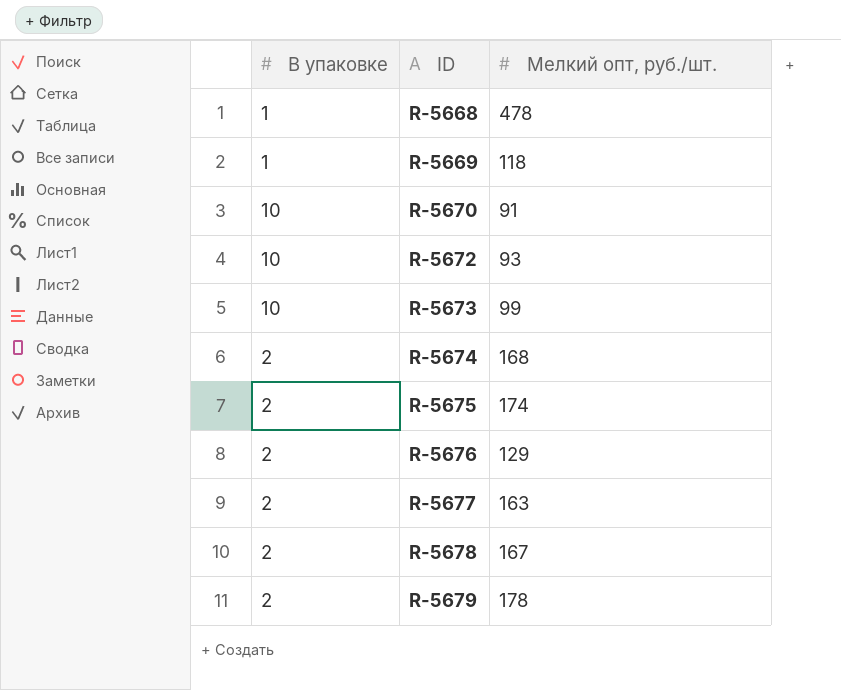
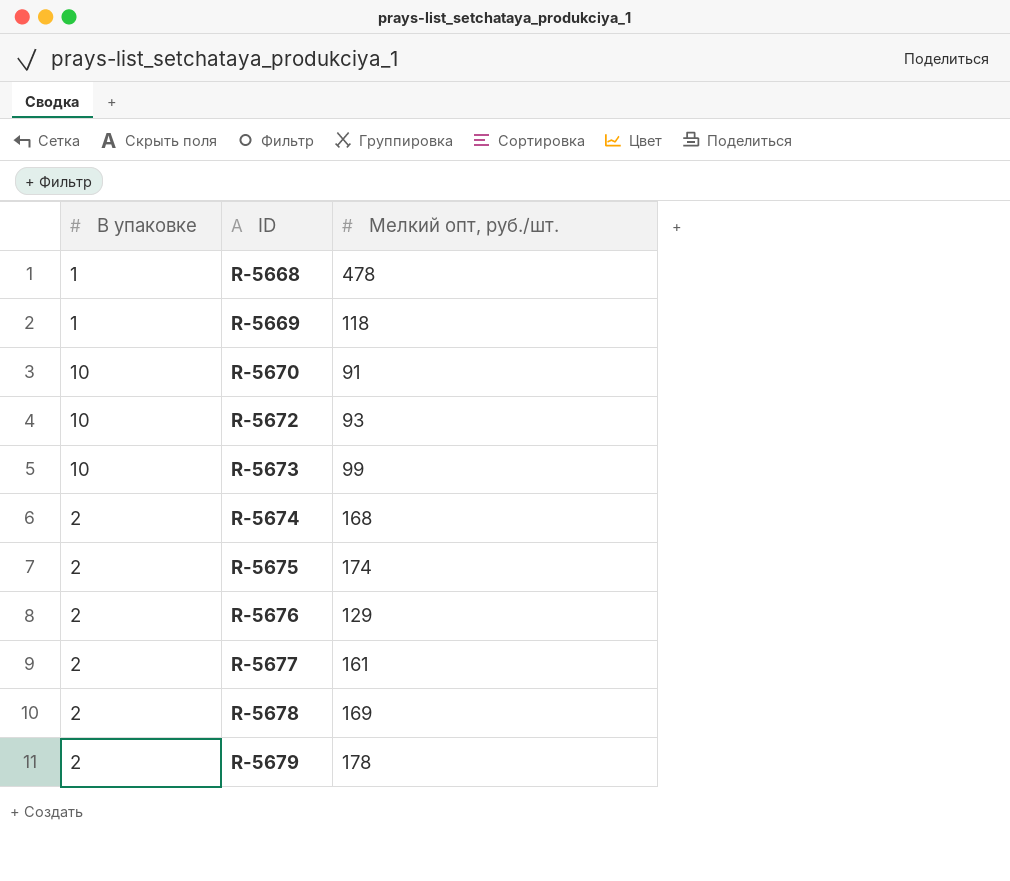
R-5677 | Мелкий опт, руб./шт.: 163 -> 161
R-5678 | Мелкий опт, руб./шт.: 167 -> 169

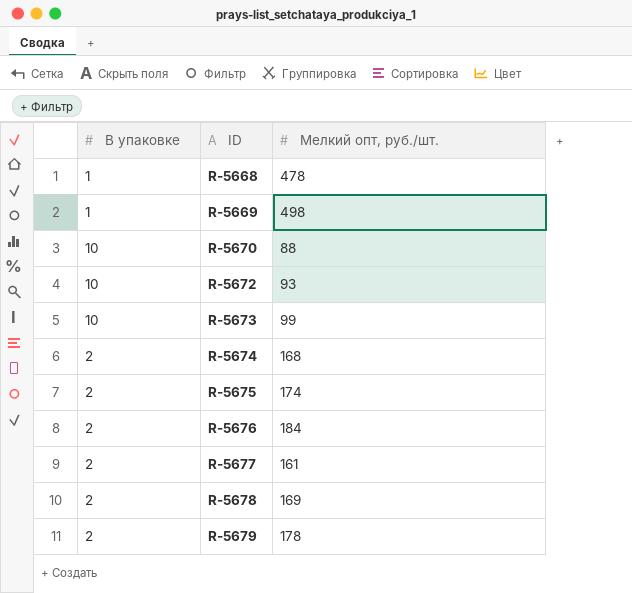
R-5669 | Мелкий опт, руб./шт.: 118 -> 498
R-5670 | Мелкий опт, руб./шт.: 91 -> 88
R-5676 | Мелкий опт, руб./шт.: 129 -> 184

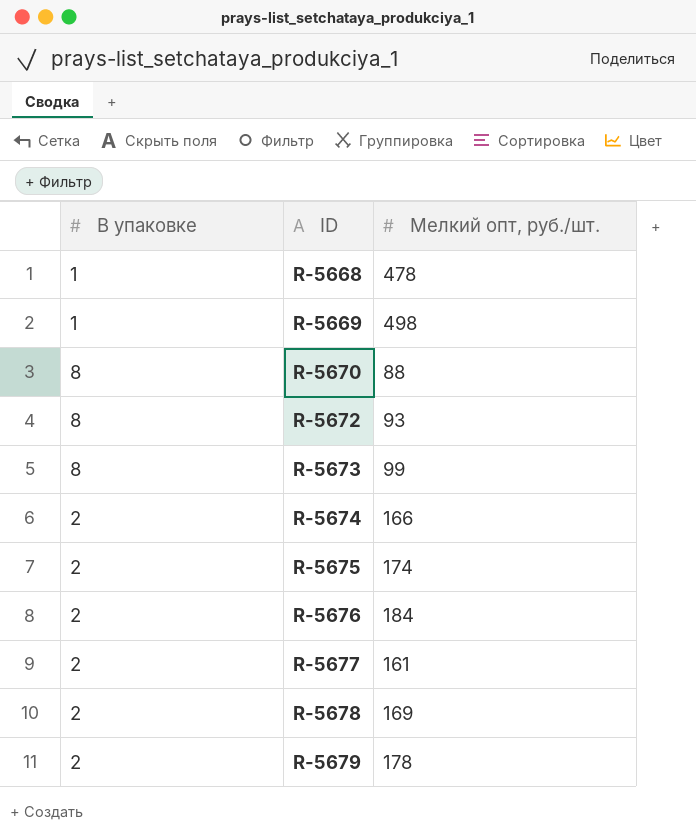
R-5670 | В упаковке: 10 -> 8
R-5672 | В упаковке: 10 -> 8
R-5673 | В упаковке: 10 -> 8
R-5674 | Мелкий опт, руб./шт.: 168 -> 166

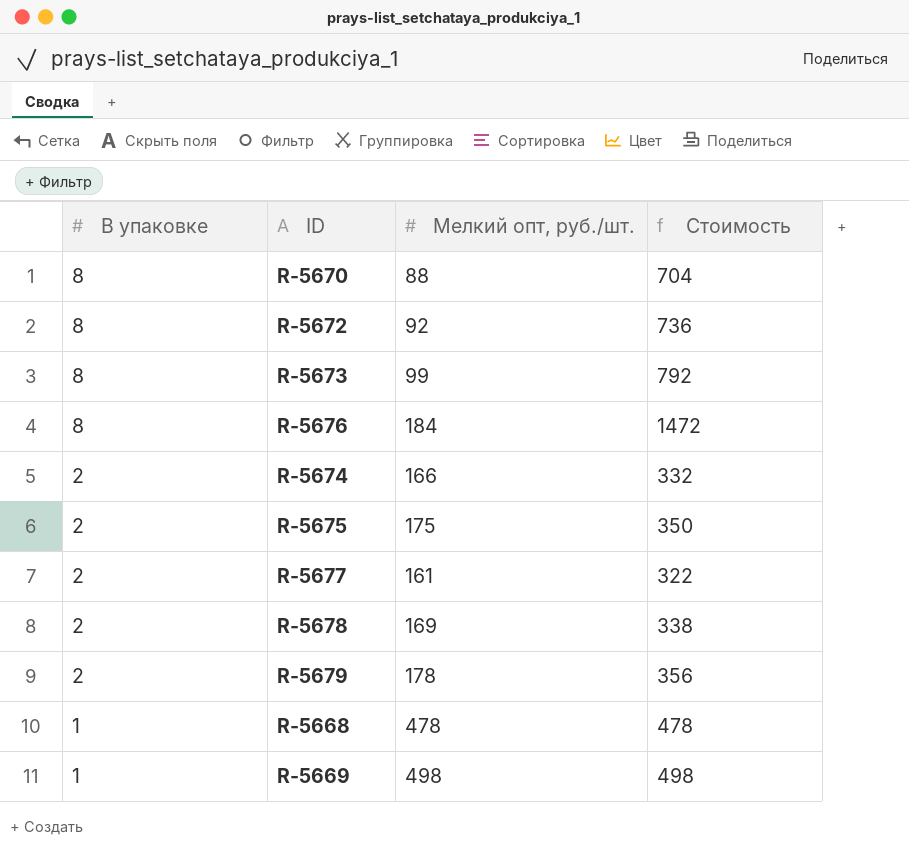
row order: ID ascending -> В упаковке descending
column Стоимость | formula: none -> [В упаковке] * [Мелкий опт, руб./шт.]
R-5672 | Мелкий опт, руб./шт.: 93 -> 92
R-5676 | В упаковке: 2 -> 8
R-5675 | Мелкий опт, руб./шт.: 174 -> 175

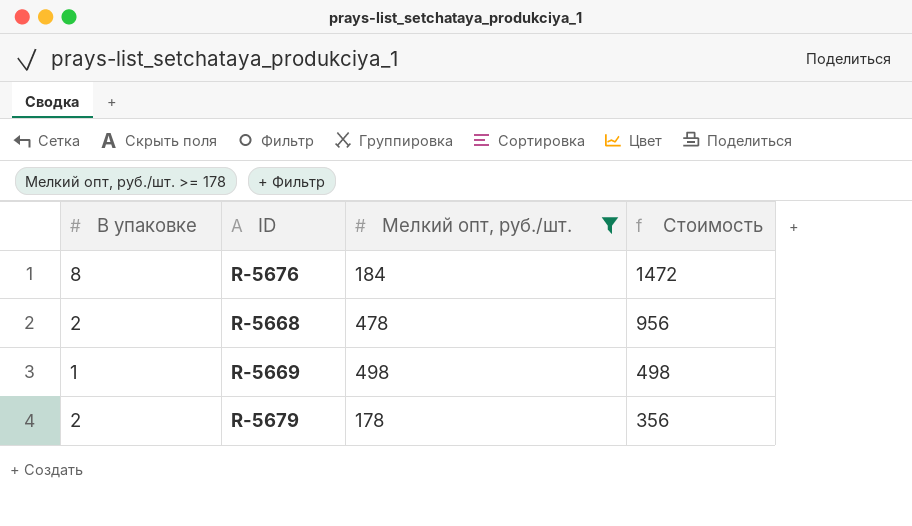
filter: none -> Мелкий опт, руб./шт. >= 178
row order: В упаковке descending -> Стоимость descending
R-5668 | В упаковке: 1 -> 2
R-5668 | Стоимость: 478 -> 956

